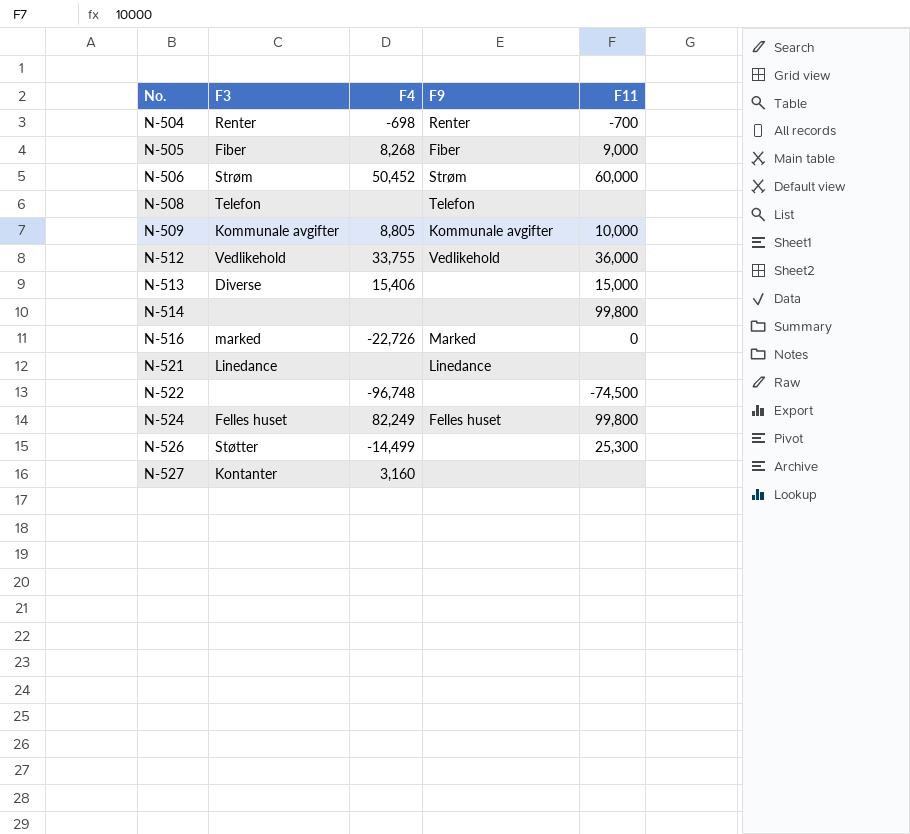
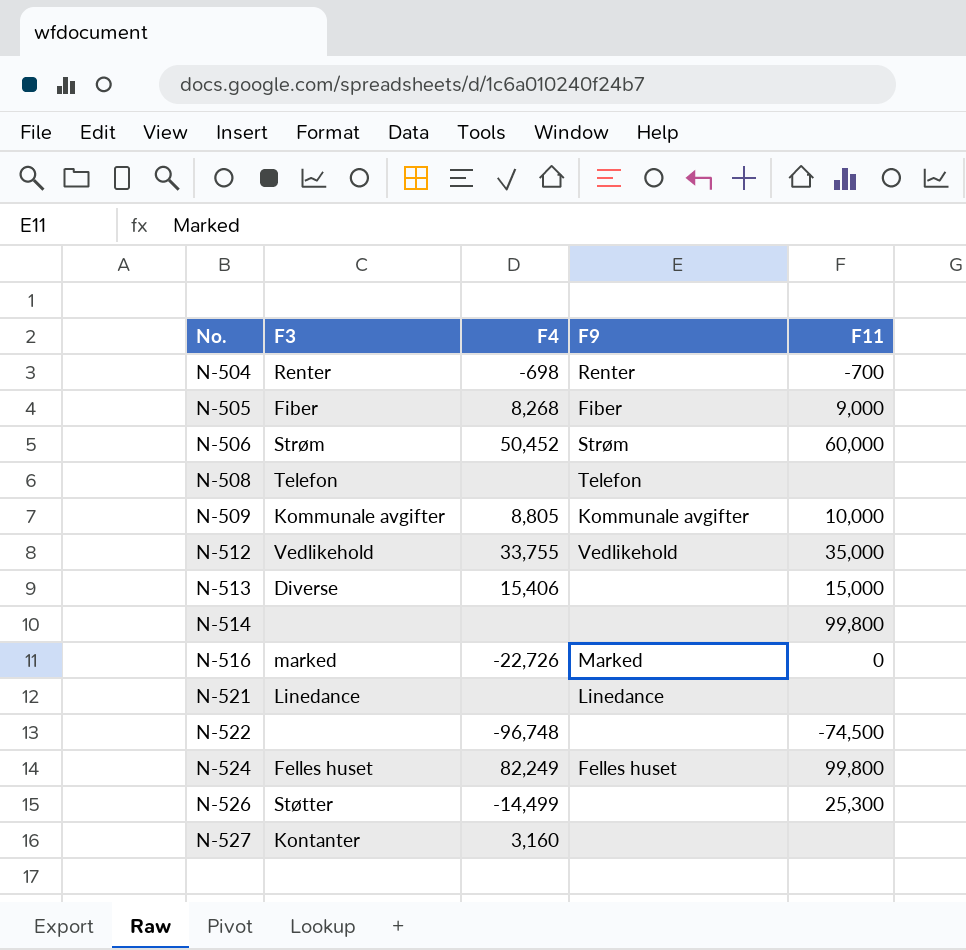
N-512 | F11: 36,000 -> 35,000

